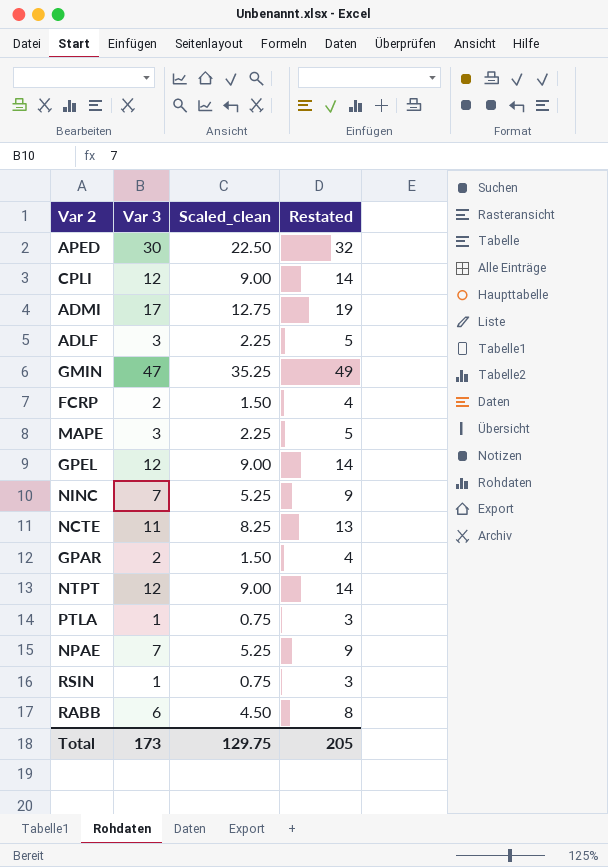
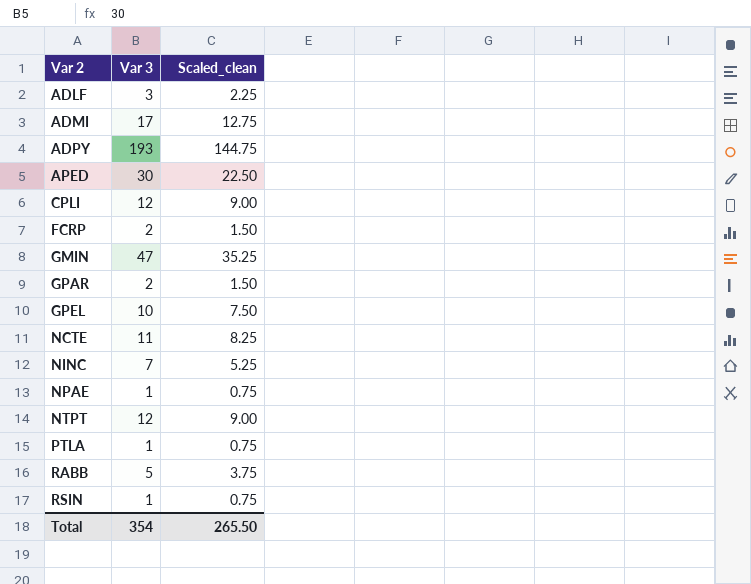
row order: none -> Var 2 ascending
column Restated | formula: [Var 3] + 2 -> none
row MAPE: 3 | 2.25 | 5 -> none
row ADPY: none -> 193 | 144.75
GPEL | Var 3: 12 -> 10
GPEL | Scaled_clean: 9.00 -> 7.50
NPAE | Var 3: 7 -> 1
NPAE | Scaled_clean: 5.25 -> 0.75
RABB | Var 3: 6 -> 5
RABB | Scaled_clean: 4.50 -> 3.75
Total | Var 3: 173 -> 354
Total | Scaled_clean: 129.75 -> 265.50

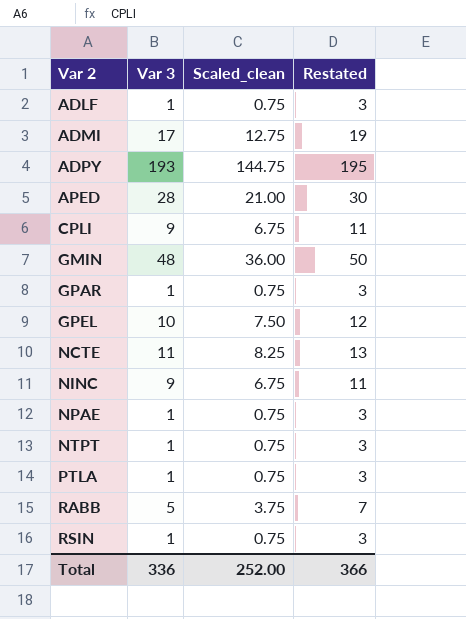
column Restated | formula: none -> [Var 3] + 2
row FCRP: 2 | 1.50 -> none
ADLF | Var 3: 3 -> 1
ADLF | Scaled_clean: 2.25 -> 0.75
APED | Var 3: 30 -> 28
APED | Scaled_clean: 22.50 -> 21.00
CPLI | Var 3: 12 -> 9
CPLI | Scaled_clean: 9.00 -> 6.75
GMIN | Var 3: 47 -> 48
GMIN | Scaled_clean: 35.25 -> 36.00
GPAR | Var 3: 2 -> 1
GPAR | Scaled_clean: 1.50 -> 0.75
NINC | Var 3: 7 -> 9
NINC | Scaled_clean: 5.25 -> 6.75
NTPT | Var 3: 12 -> 1
NTPT | Scaled_clean: 9.00 -> 0.75
Total | Var 3: 354 -> 336
Total | Scaled_clean: 265.50 -> 252.00

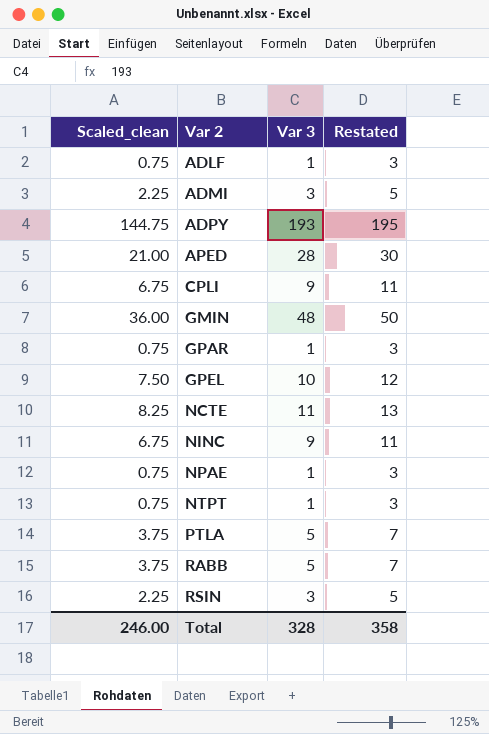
column Scaled_clean | position: 3 -> 1
ADMI | Scaled_clean: 12.75 -> 2.25
ADMI | Var 3: 17 -> 3
ADMI | Restated: 19 -> 5
PTLA | Scaled_clean: 0.75 -> 3.75
PTLA | Var 3: 1 -> 5
PTLA | Restated: 3 -> 7
RSIN | Scaled_clean: 0.75 -> 2.25
RSIN | Var 3: 1 -> 3
RSIN | Restated: 3 -> 5
Total | Scaled_clean: 252.00 -> 246.00
Total | Var 3: 336 -> 328
Total | Restated: 366 -> 358

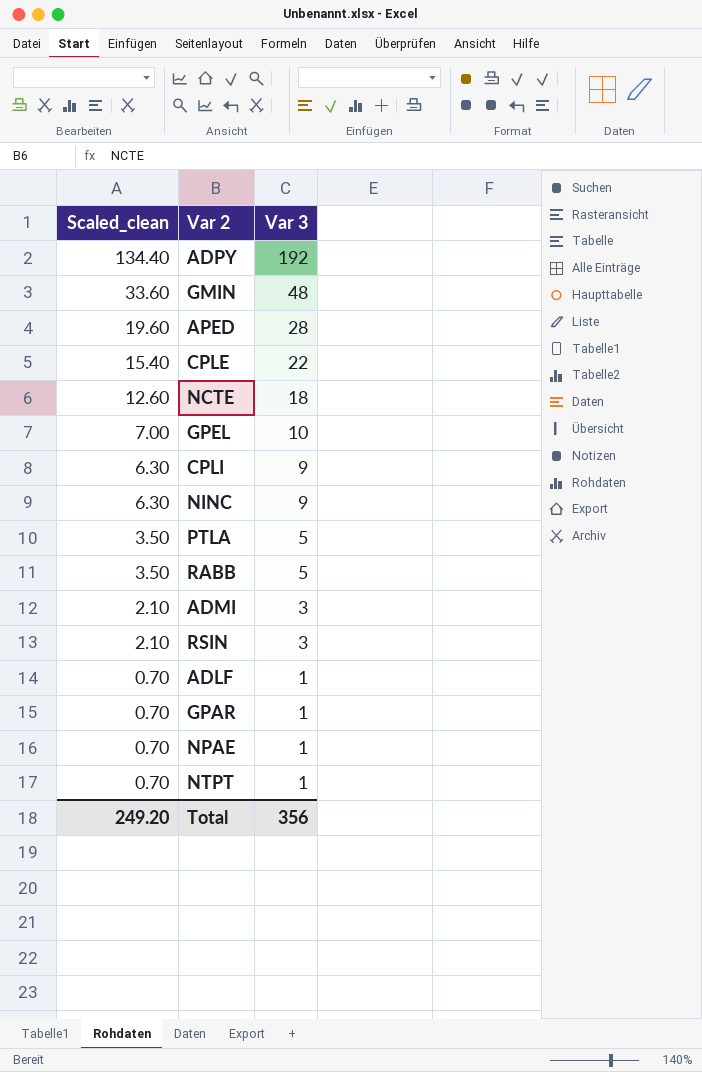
row order: Var 2 ascending -> Scaled_clean descending
column Restated | formula: [Var 3] + 2 -> none
column Scaled_clean | formula: [Var 3] * 0.75 -> [Var 3] * 0.7
ADPY | Var 3: 193 -> 192
row CPLE: none -> 15.40 | 22
NCTE | Var 3: 11 -> 18
Total | Scaled_clean: 246.00 -> 249.20
Total | Var 3: 328 -> 356

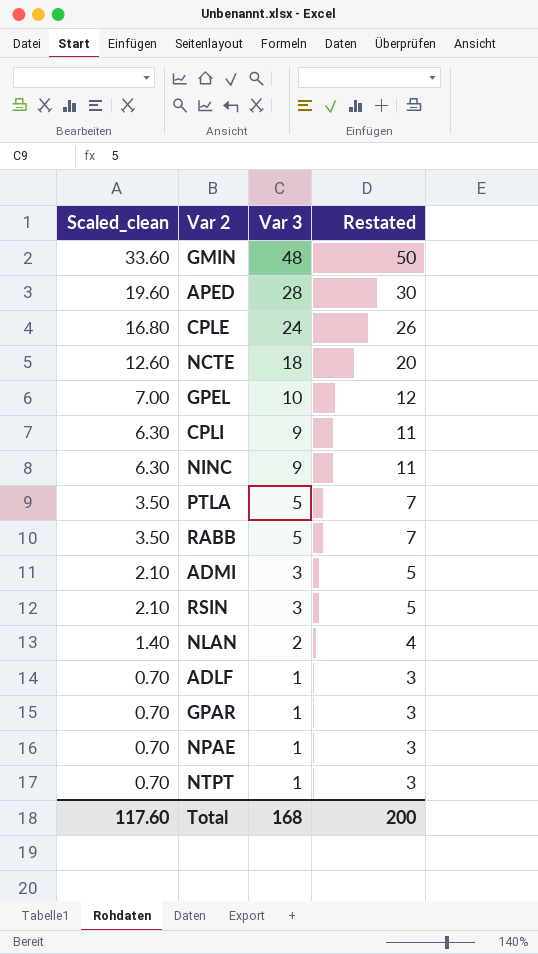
column Restated | formula: none -> [Var 3] + 2
row ADPY: 134.40 | 192 -> none
CPLE | Scaled_clean: 15.40 -> 16.80
CPLE | Var 3: 22 -> 24
row NLAN: none -> 1.40 | 2 | 4
Total | Scaled_clean: 249.20 -> 117.60
Total | Var 3: 356 -> 168

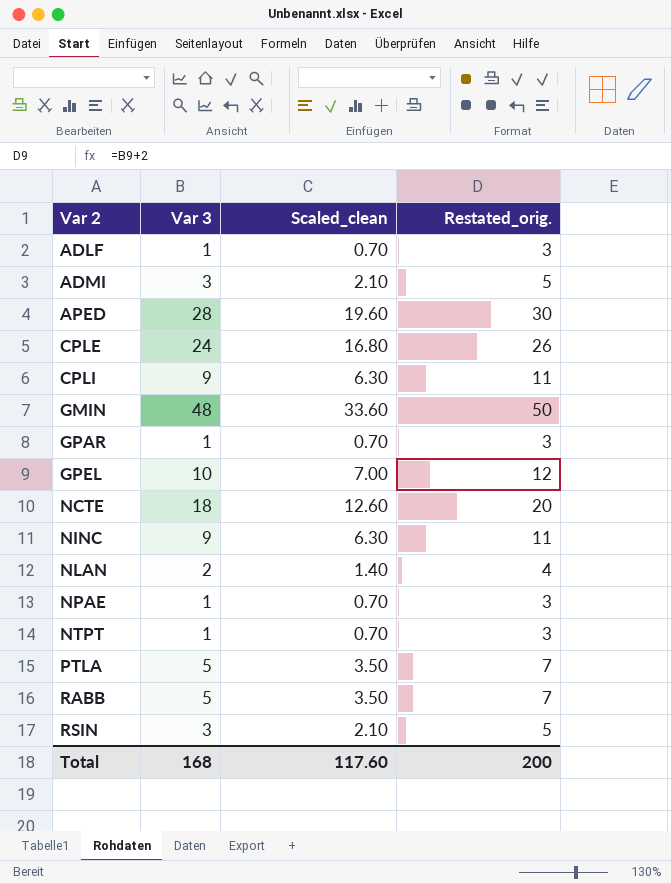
row order: Scaled_clean descending -> Var 2 ascending
column Scaled_clean | position: 1 -> 3
column name: Restated -> Restated_orig.

